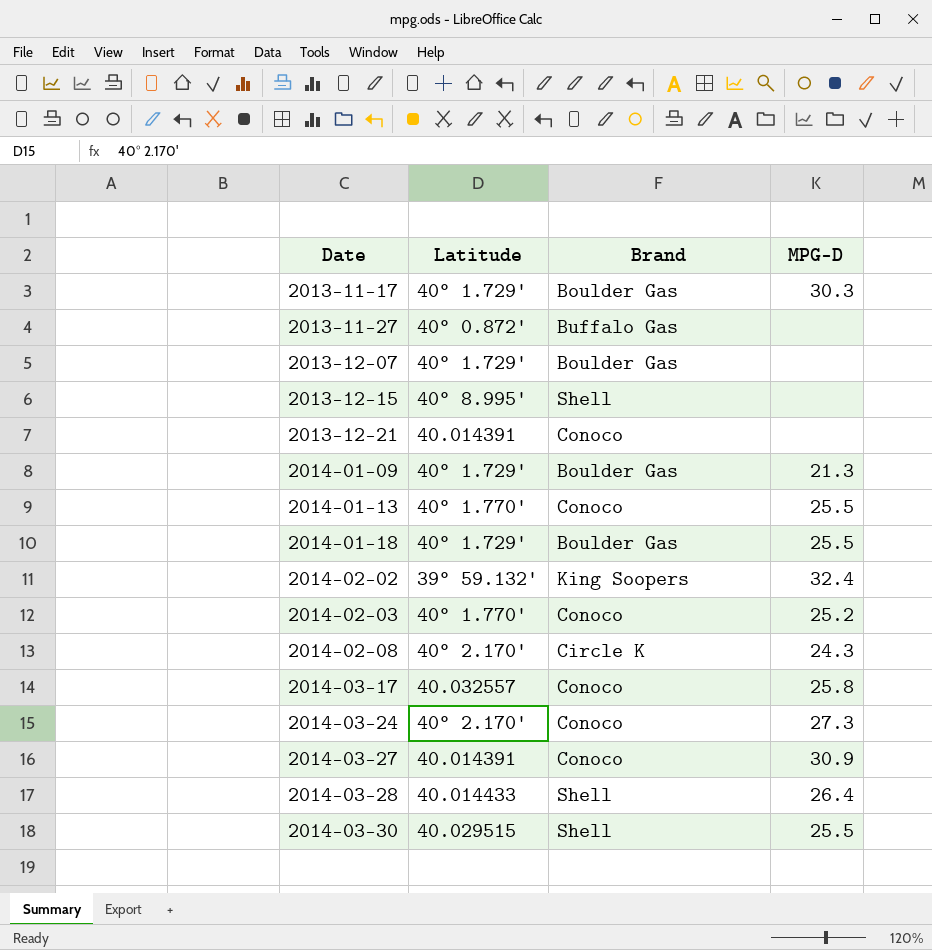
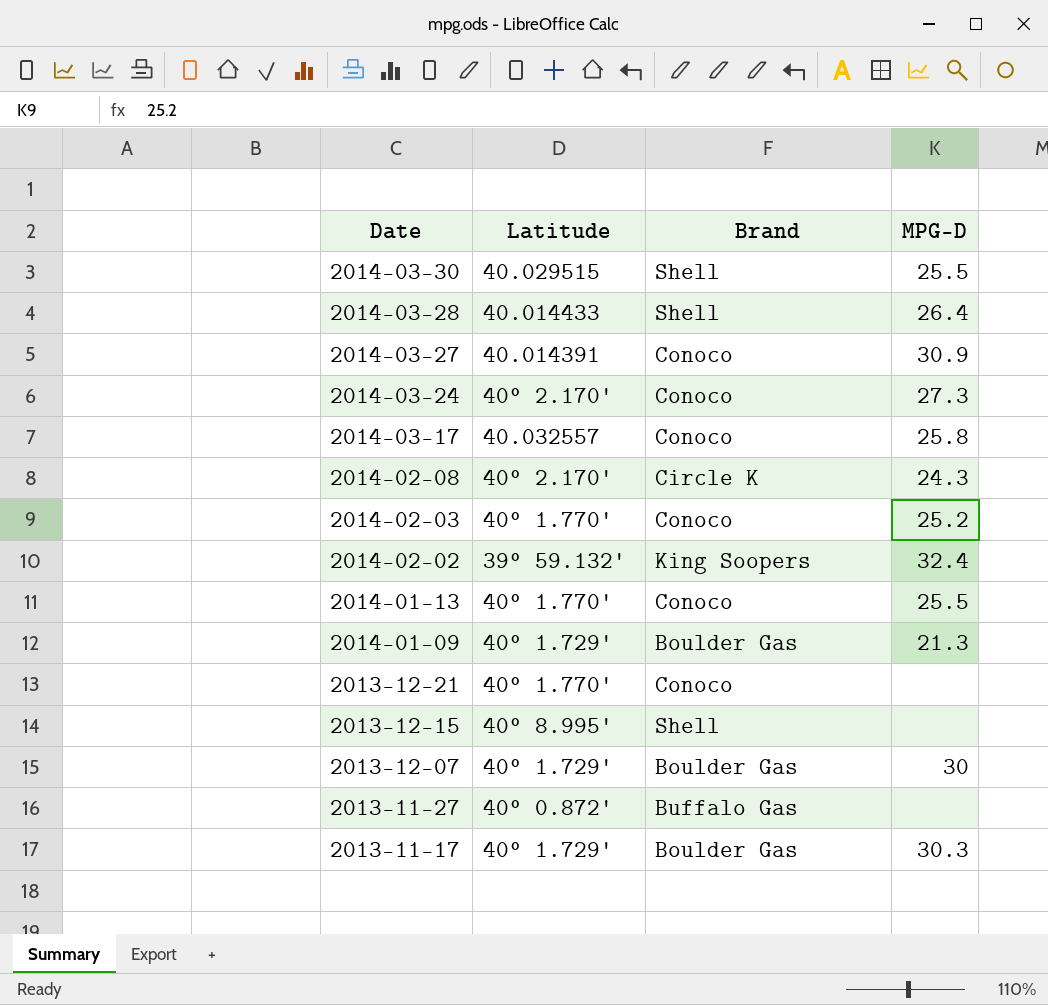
row order: Date ascending -> Date descending
row 2014-01-18: 40° 1.729' | Boulder Gas | 25.5 -> none
2013-12-21 | Latitude: 40.014391 -> 40° 1.770'
2013-12-07 | MPG-D: none -> 30

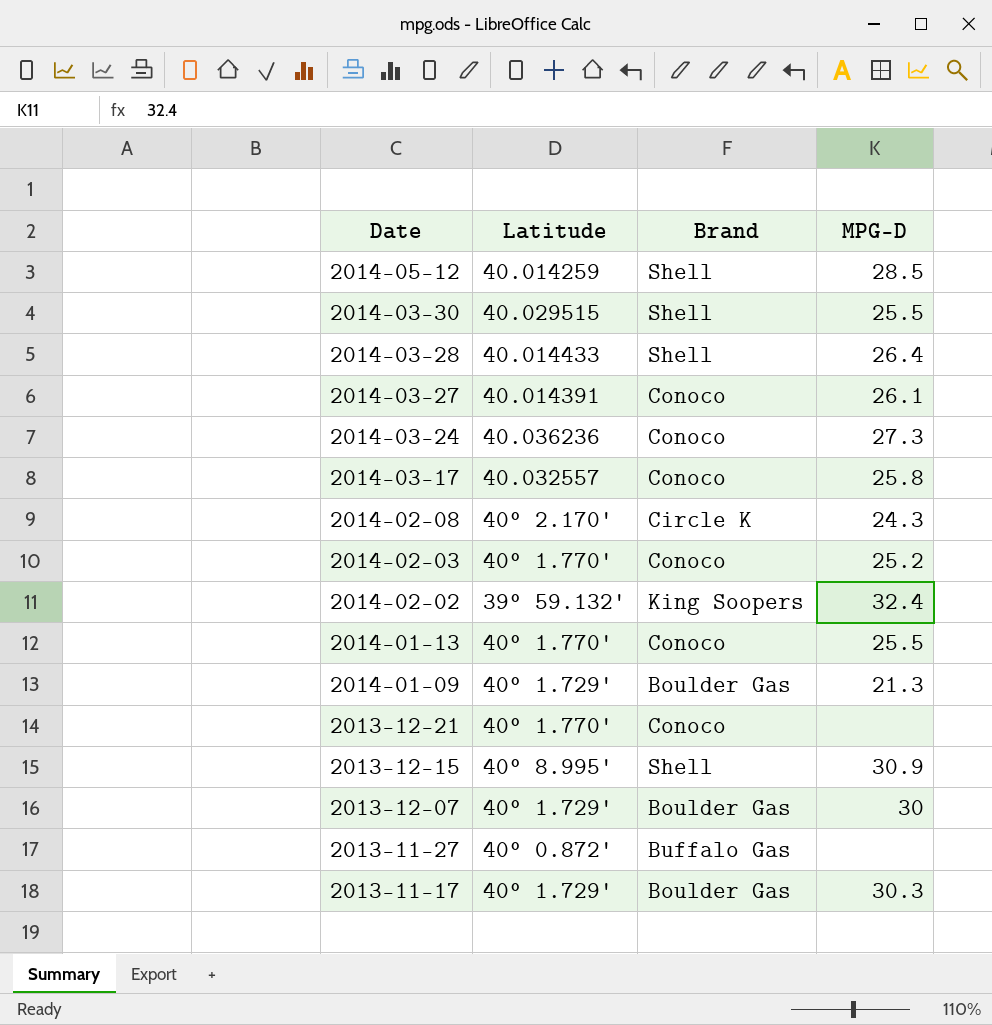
row 2014-05-12: none -> 40.014259 | Shell | 28.5
2014-03-27 | MPG-D: 30.9 -> 26.1
2014-03-24 | Latitude: 40° 2.170' -> 40.036236
2013-12-15 | MPG-D: none -> 30.9

